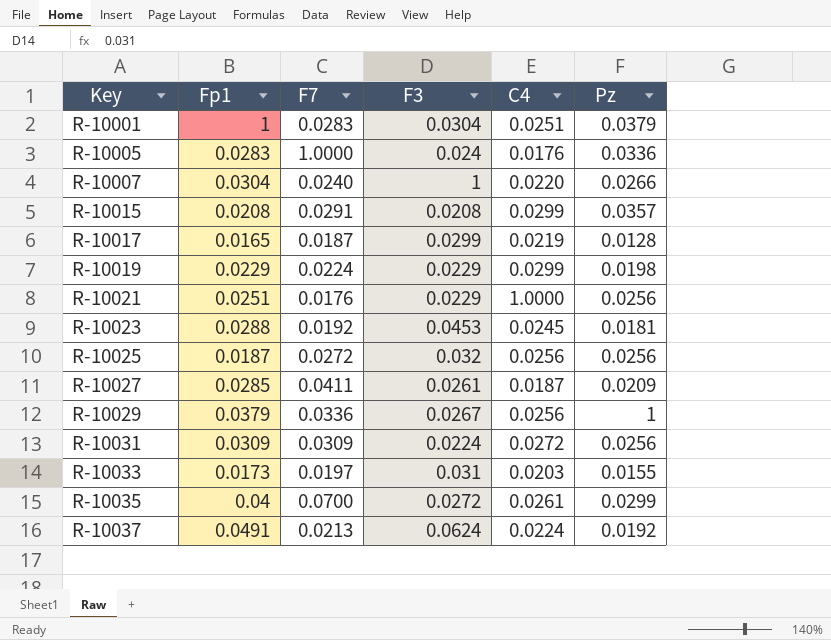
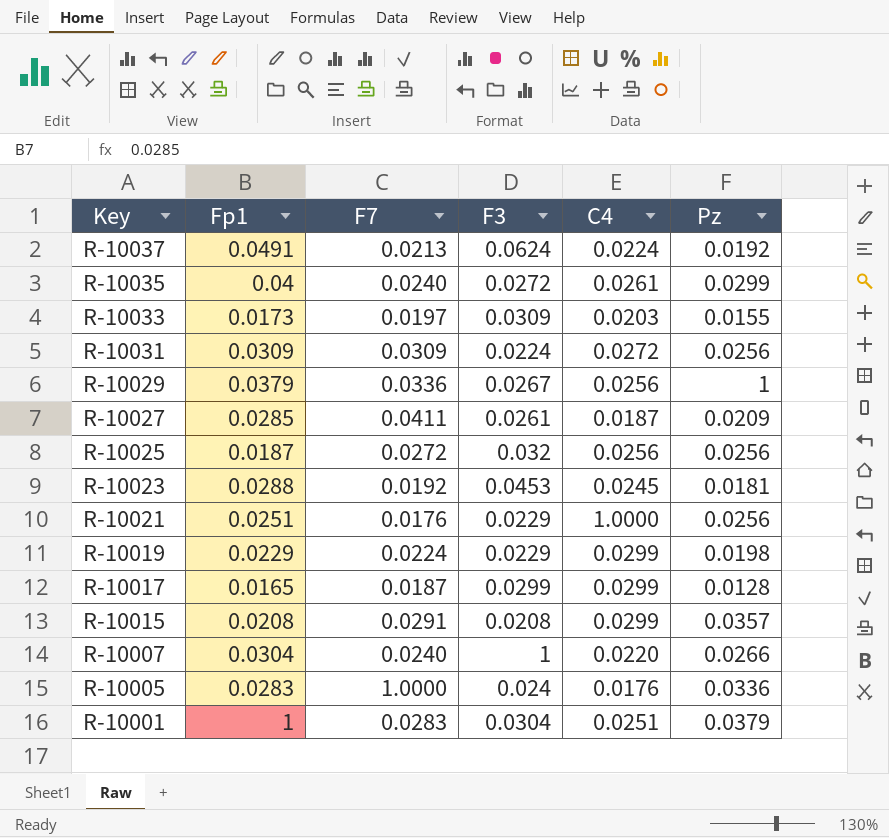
row order: Key ascending -> Key descending
R-10035 | F7: 0.0700 -> 0.0240
R-10033 | F3: 0.031 -> 0.0309
R-10017 | C4: 0.0219 -> 0.0299

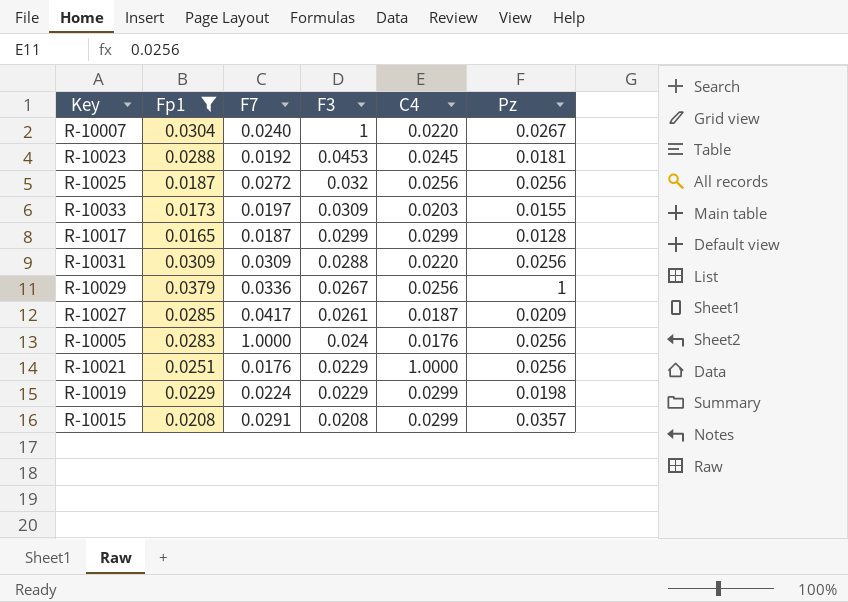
filter: none -> Fp1 <= 0.0379
row order: Key descending -> F3 descending
R-10007 | Pz: 0.0266 -> 0.0267
R-10031 | F3: 0.0224 -> 0.0288
R-10031 | C4: 0.0272 -> 0.0220
R-10027 | F7: 0.0411 -> 0.0417
R-10005 | Pz: 0.0336 -> 0.0256

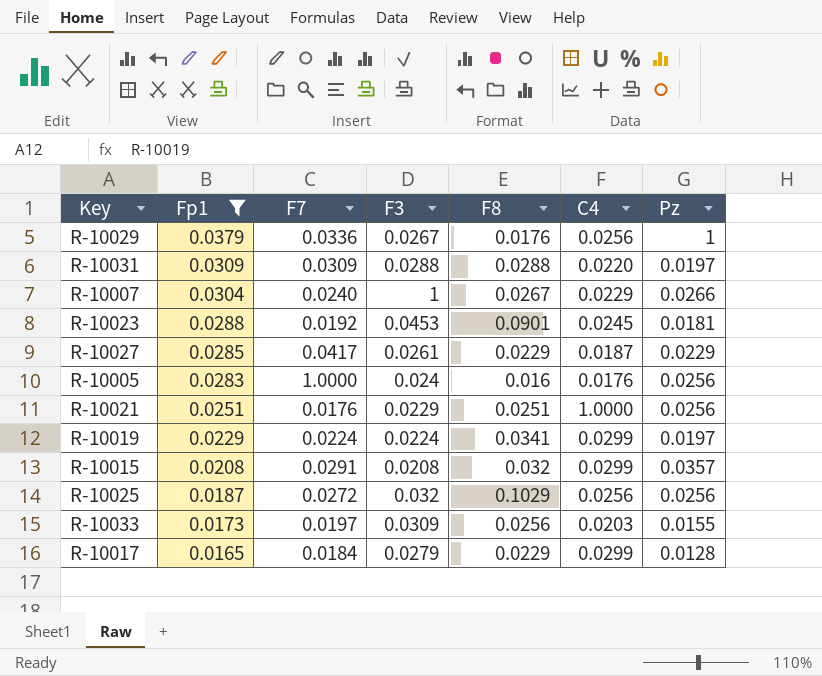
row order: F3 descending -> Fp1 descending
column F8 | position: none -> 5
R-10031 | Pz: 0.0256 -> 0.0197
R-10007 | C4: 0.0220 -> 0.0229
R-10007 | Pz: 0.0267 -> 0.0266
R-10027 | Pz: 0.0209 -> 0.0229
R-10019 | F3: 0.0229 -> 0.0224
R-10019 | Pz: 0.0198 -> 0.0197
R-10017 | F7: 0.0187 -> 0.0184
R-10017 | F3: 0.0299 -> 0.0279

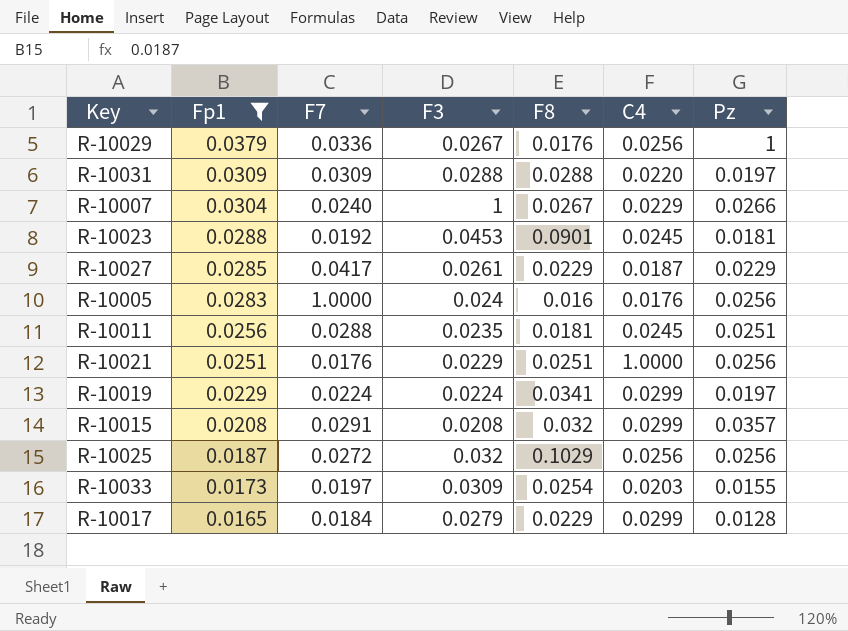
row R-10011: none -> 0.0256 | 0.0288 | 0.0235 | 0.0181 | 0.0245 | 0.0251
R-10033 | F8: 0.0256 -> 0.0254

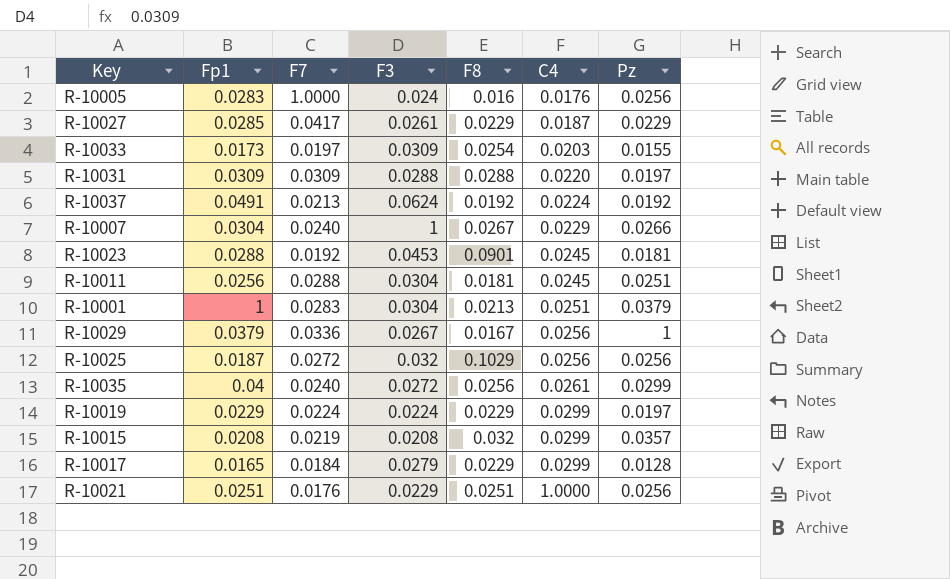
filter: Fp1 <= 0.0379 -> none
row order: Fp1 descending -> C4 ascending
R-10011 | F3: 0.0235 -> 0.0304
R-10029 | F8: 0.0176 -> 0.0167
R-10019 | F8: 0.0341 -> 0.0229
R-10015 | F7: 0.0291 -> 0.0219

